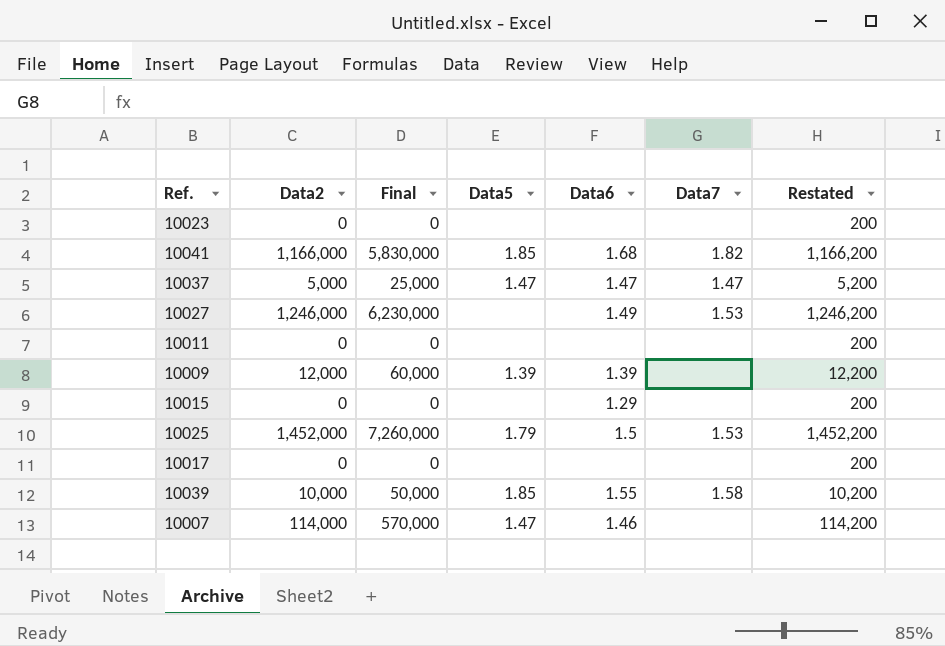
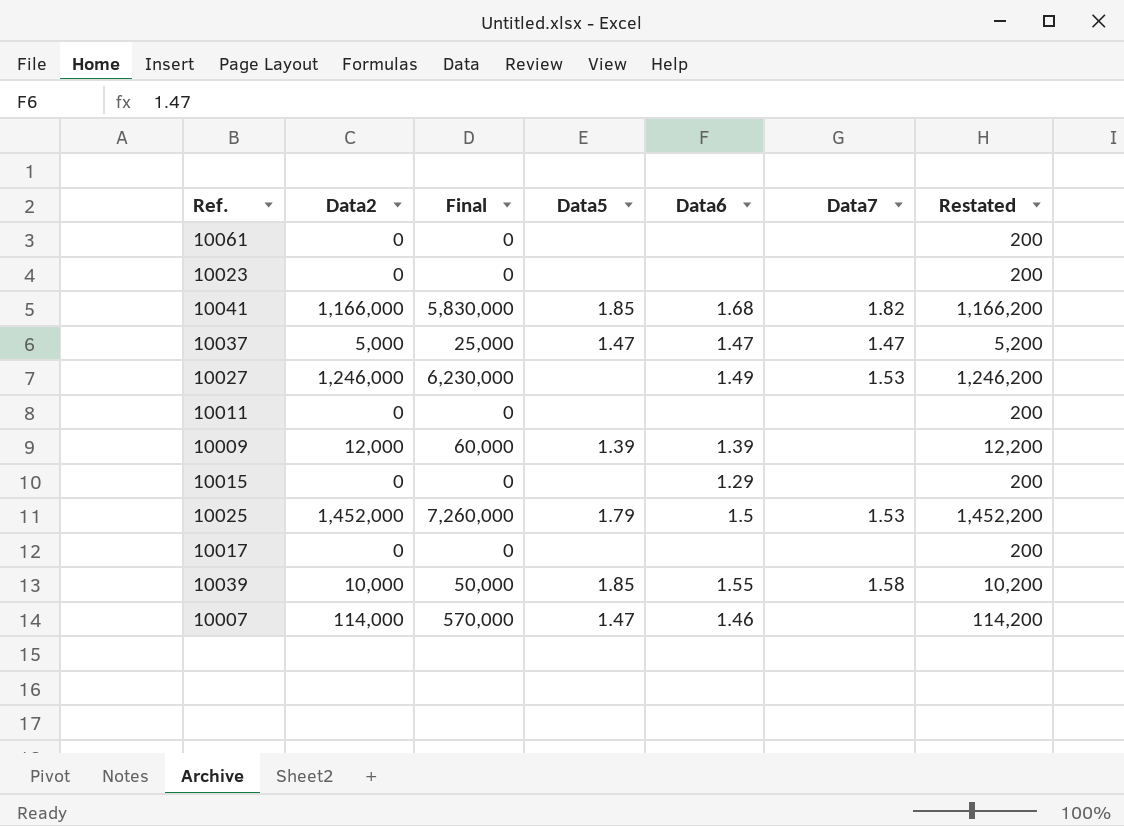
row 10061: none -> 0 | 0 | none | none | none | 200

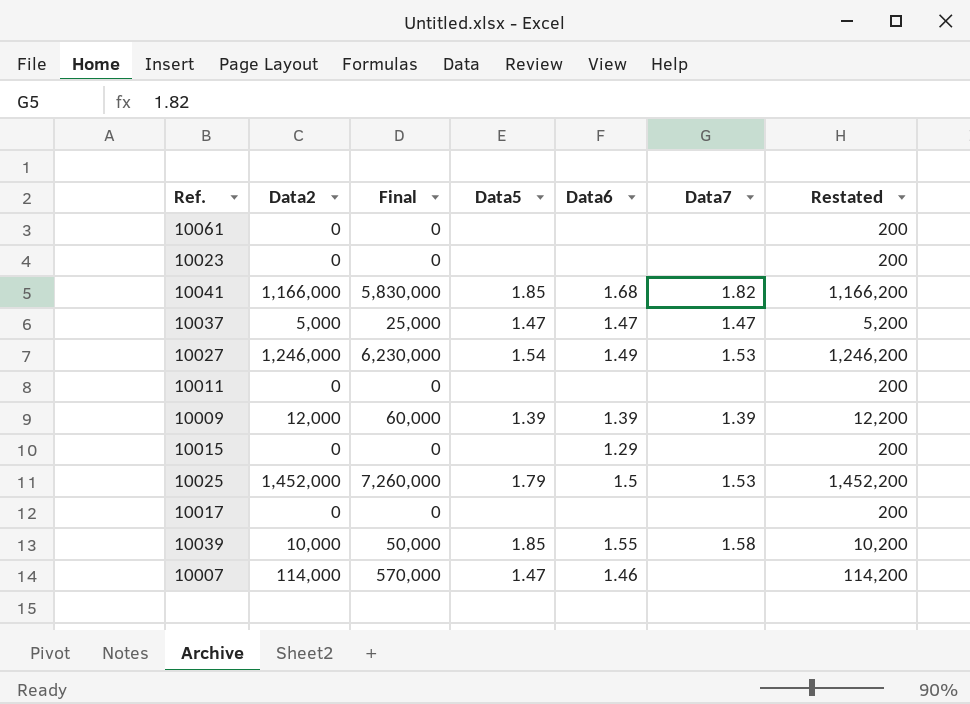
10027 | Data5: none -> 1.54
10009 | Data7: none -> 1.39

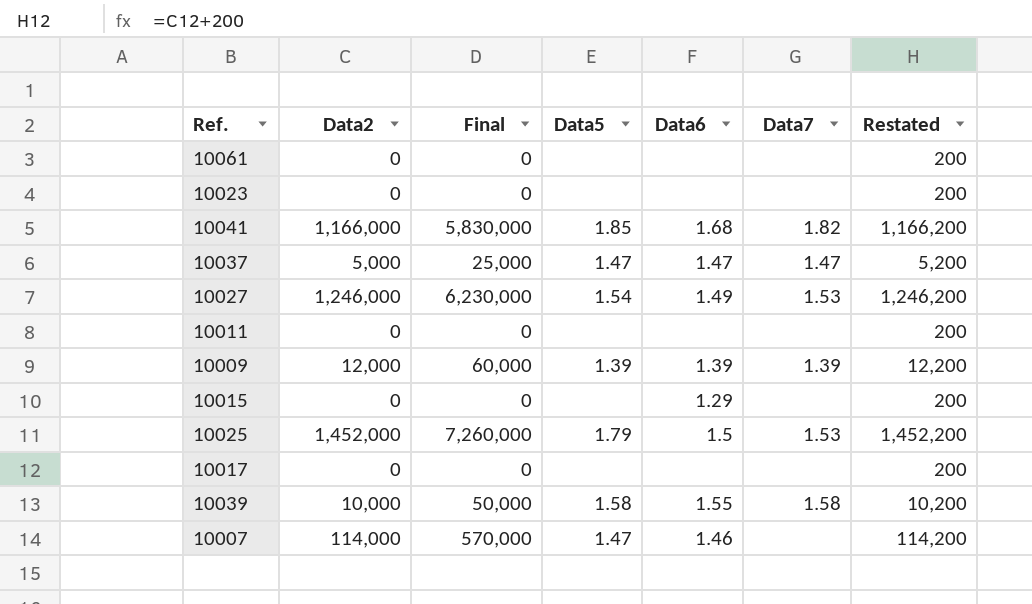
10039 | Data5: 1.85 -> 1.58

